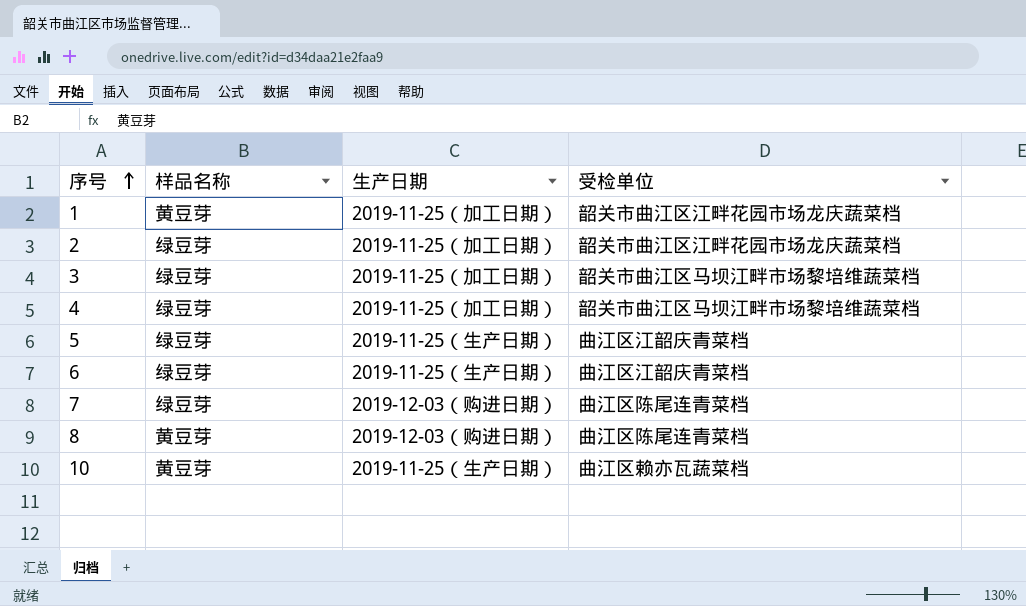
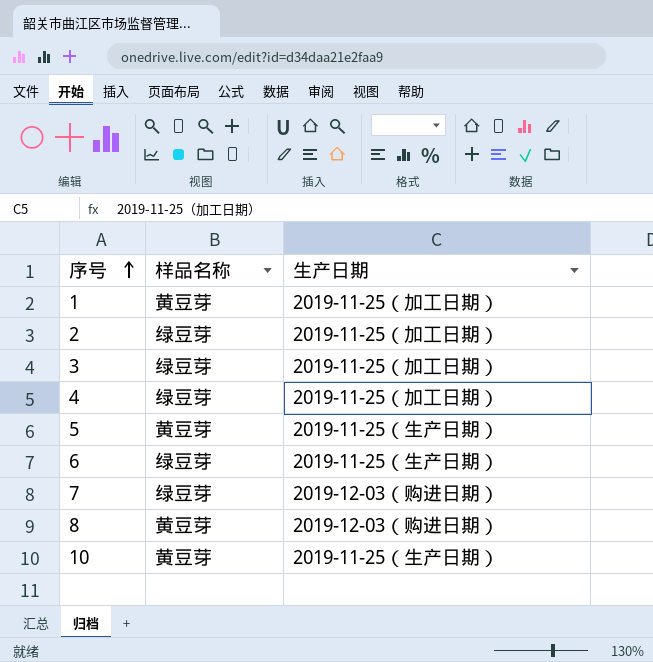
column 受检单位 | position: 4 -> none
5 | 样品名称: 绿豆芽 -> 黄豆芽

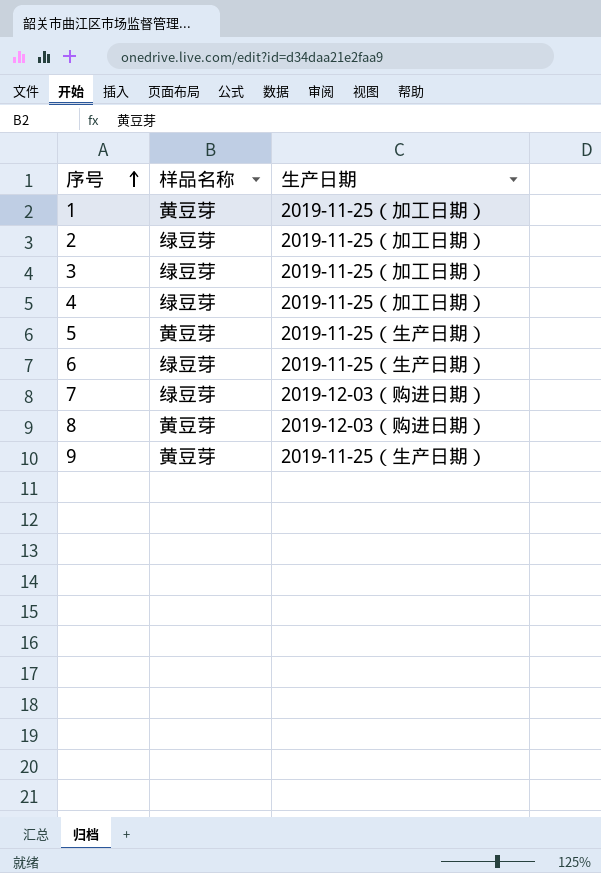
row 10: 黄豆芽 | 2019-11-25（生产日期） -> none
row 9: none -> 黄豆芽 | 2019-11-25（生产日期）

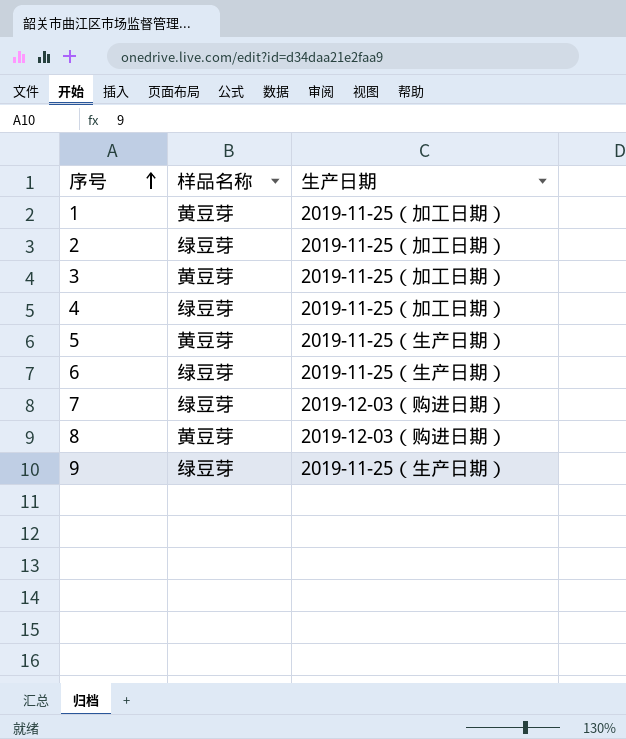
3 | 样品名称: 绿豆芽 -> 黄豆芽
9 | 样品名称: 黄豆芽 -> 绿豆芽

